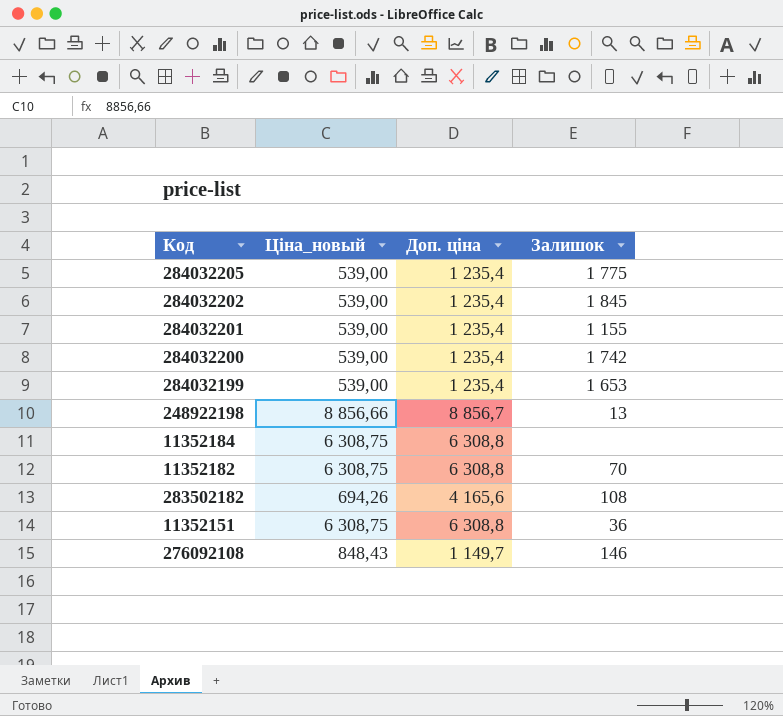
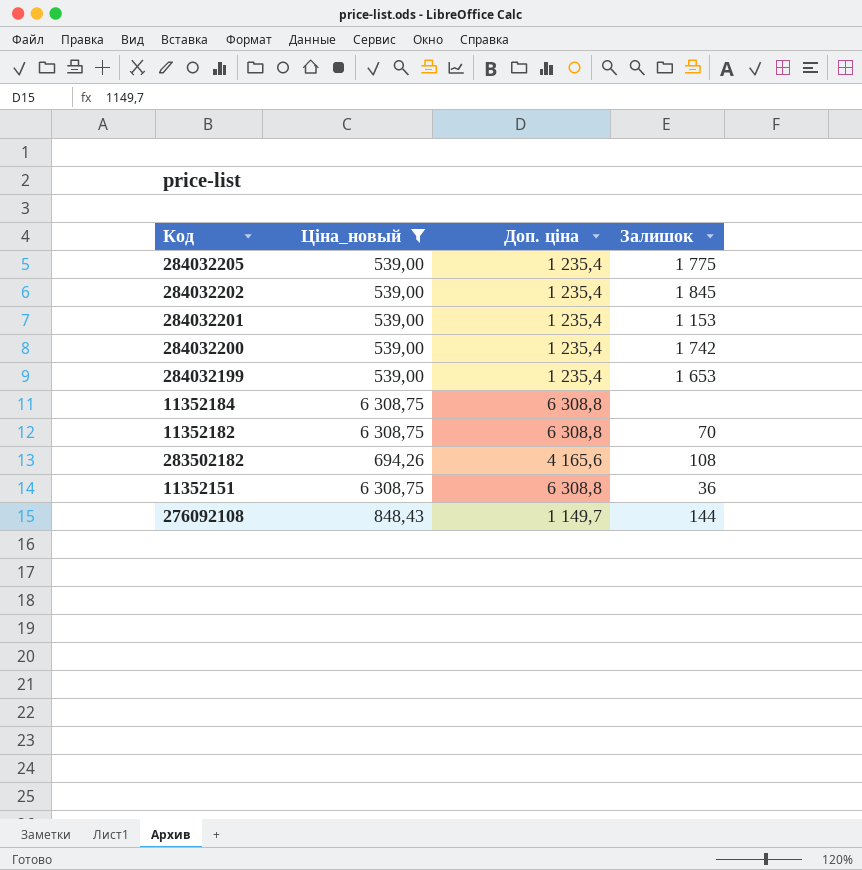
filter: none -> Ціна_новый != 8 856,66
284032201 | Залишок: 1 155 -> 1 153
276092108 | Залишок: 146 -> 144

